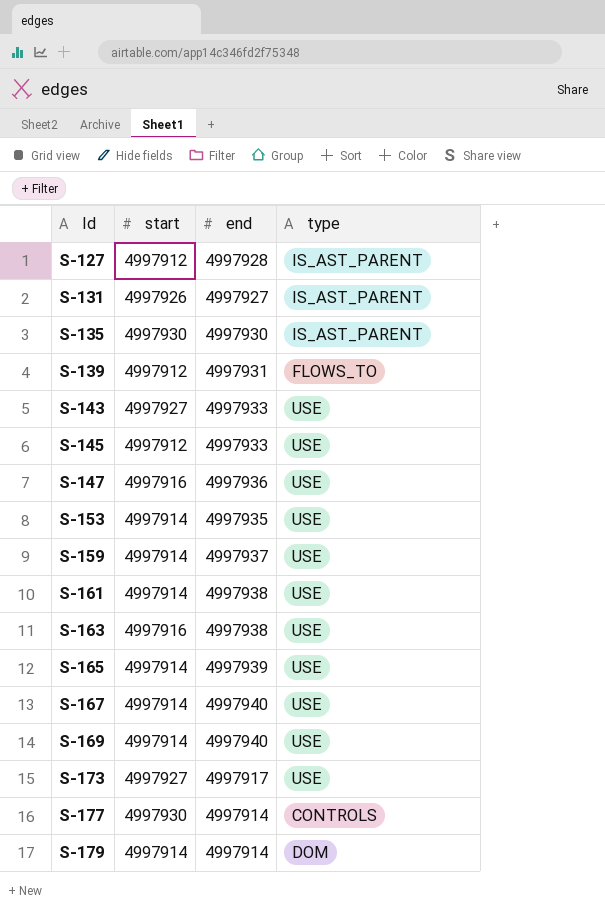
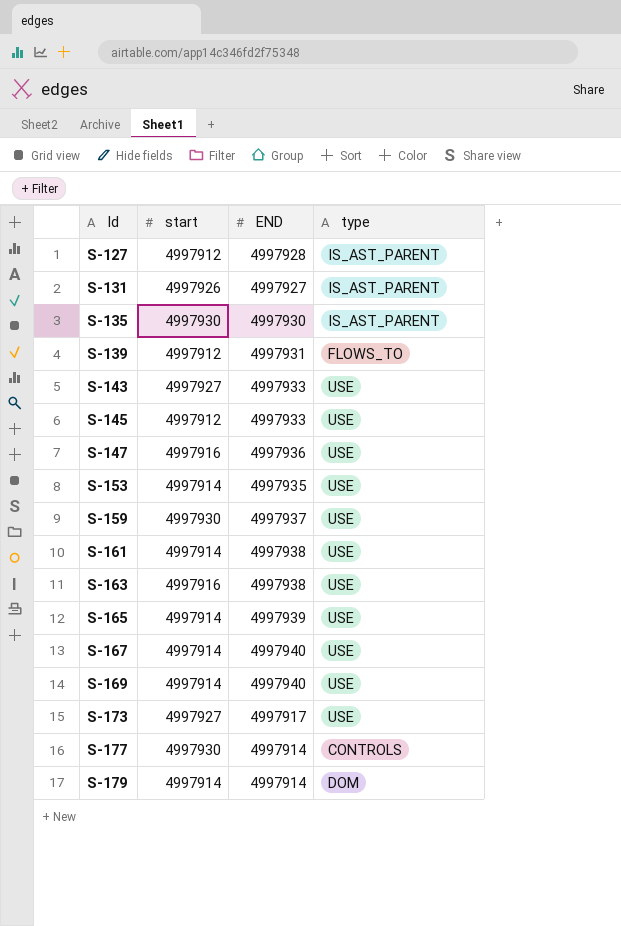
column name: end -> END
S-159 | start: 4997914 -> 4997930

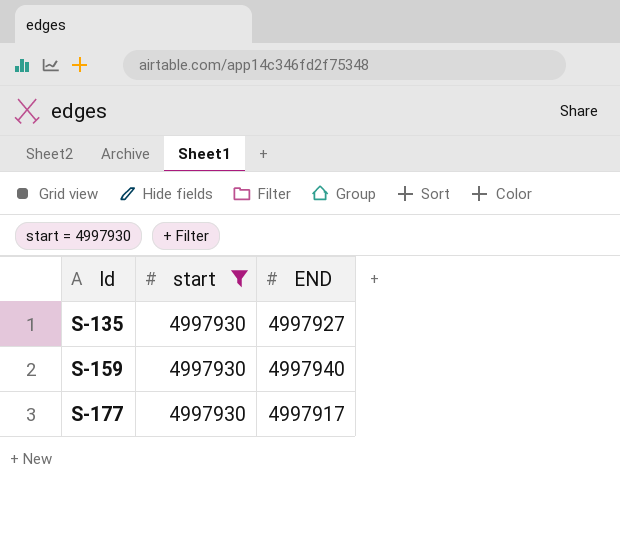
filter: none -> start = 4997930
column type | position: 4 -> none
S-135 | END: 4997930 -> 4997927
S-159 | END: 4997937 -> 4997940
S-177 | END: 4997914 -> 4997917

